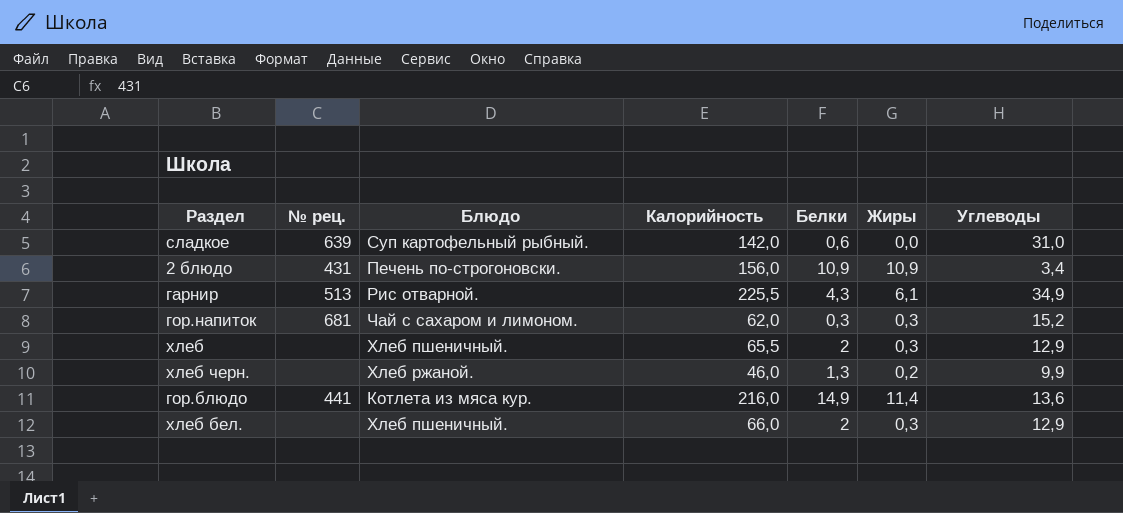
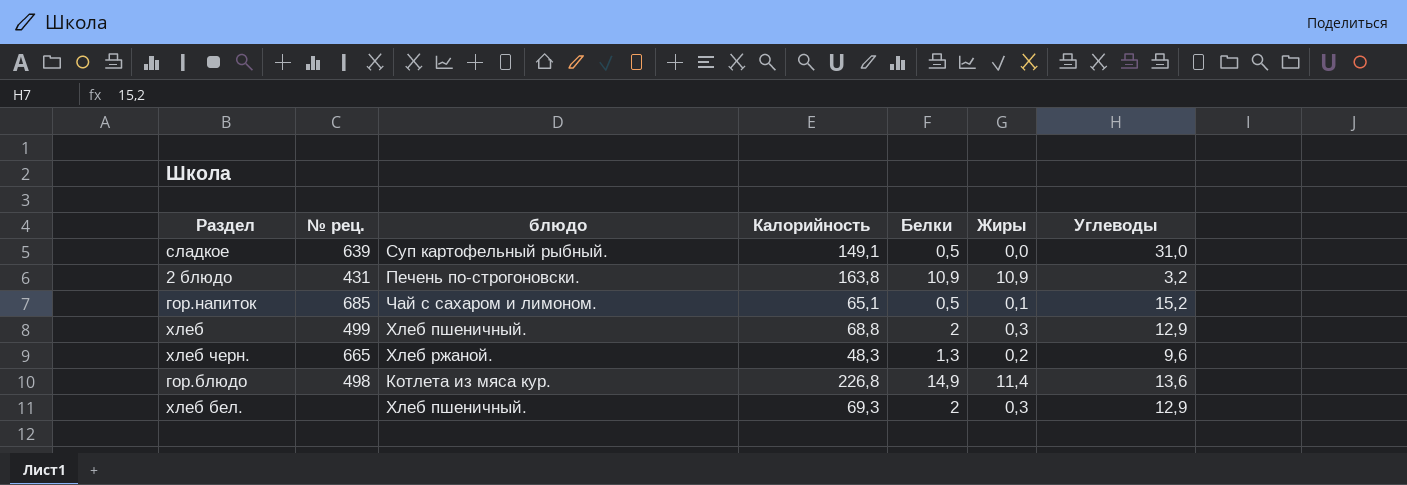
column name: Блюдо -> блюдо
row гарнир: 513 | Рис отварной. | 225,5 | 4,3 | 6,1 | 34,9 -> none
сладкое | Калорийность: 142,0 -> 149,1
сладкое | Белки: 0,6 -> 0,5
2 блюдо | Калорийность: 156,0 -> 163,8
2 блюдо | Углеводы: 3,4 -> 3,2
гор.напиток | № рец.: 681 -> 685
гор.напиток | Калорийность: 62,0 -> 65,1
гор.напиток | Белки: 0,3 -> 0,5
гор.напиток | Жиры: 0,3 -> 0,1
хлеб | № рец.: none -> 499
хлеб | Калорийность: 65,5 -> 68,8
хлеб черн. | № рец.: none -> 665
хлеб черн. | Калорийность: 46,0 -> 48,3
хлеб черн. | Углеводы: 9,9 -> 9,6
гор.блюдо | № рец.: 441 -> 498
гор.блюдо | Калорийность: 216,0 -> 226,8
хлеб бел. | Калорийность: 66,0 -> 69,3

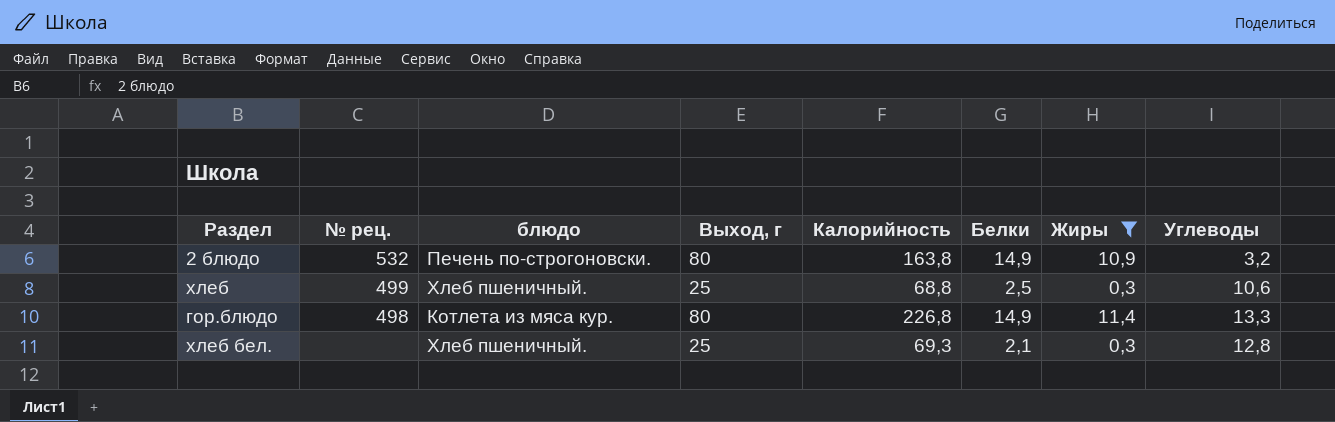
filter: none -> Жиры >= 0,3
column Выход, г | position: none -> 4
2 блюдо | № рец.: 431 -> 532
2 блюдо | Белки: 10,9 -> 14,9
хлеб | Белки: 2 -> 2,5
хлеб | Углеводы: 12,9 -> 10,6
гор.блюдо | Углеводы: 13,6 -> 13,3
хлеб бел. | Белки: 2 -> 2,1
хлеб бел. | Углеводы: 12,9 -> 12,8

